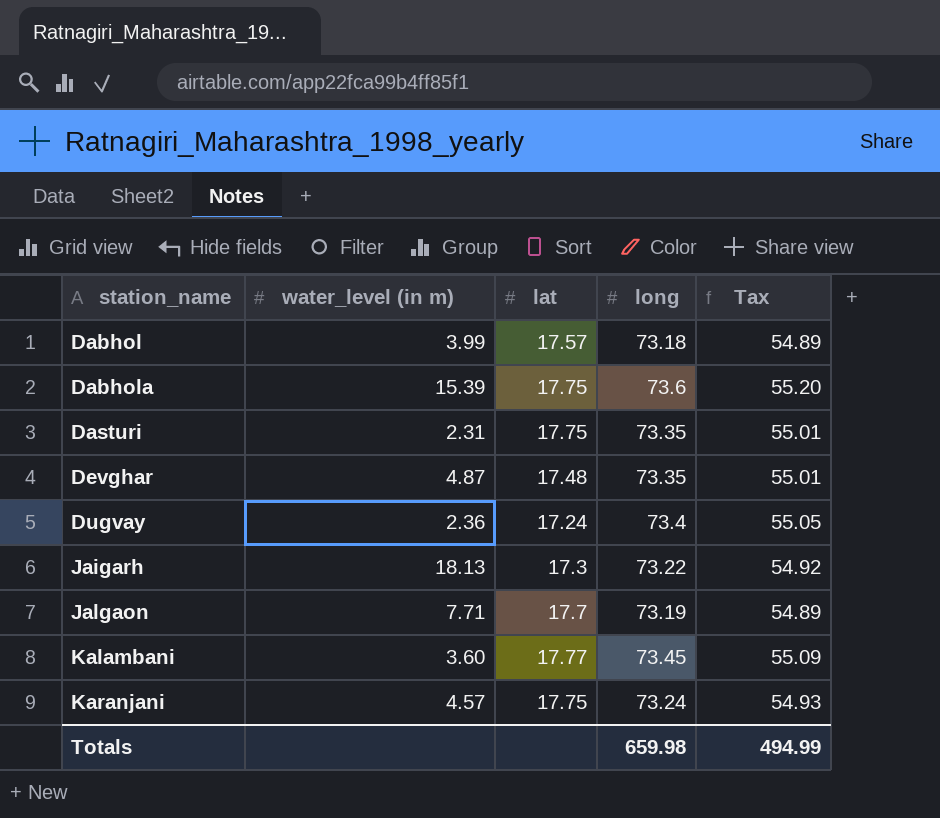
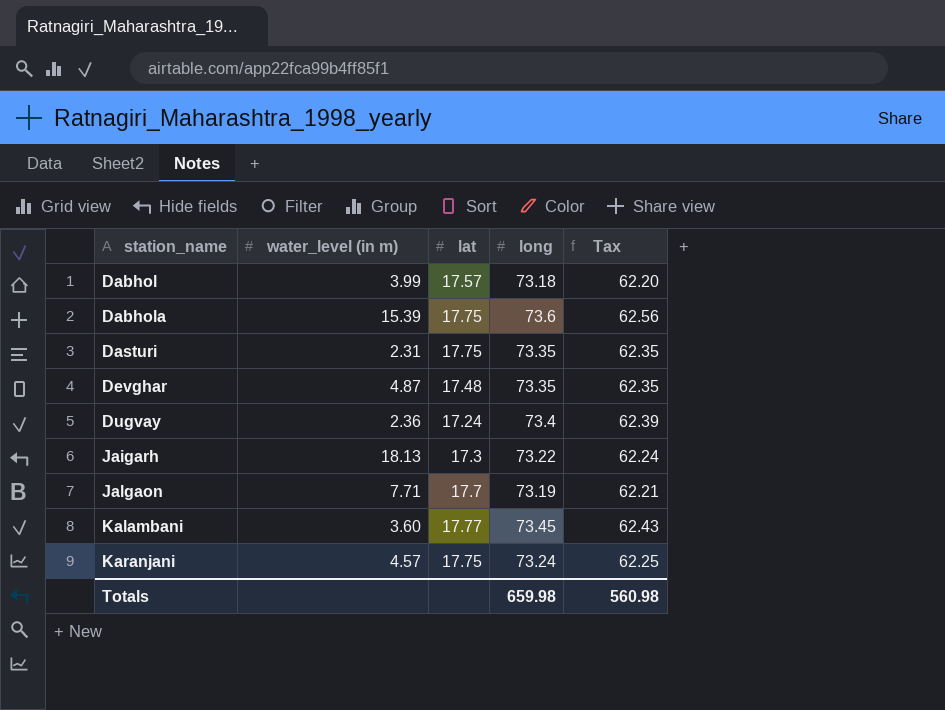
column Tax | formula: [long] * 0.75 -> [long] * 0.85
Totals | Tax: 494.99 -> 560.98

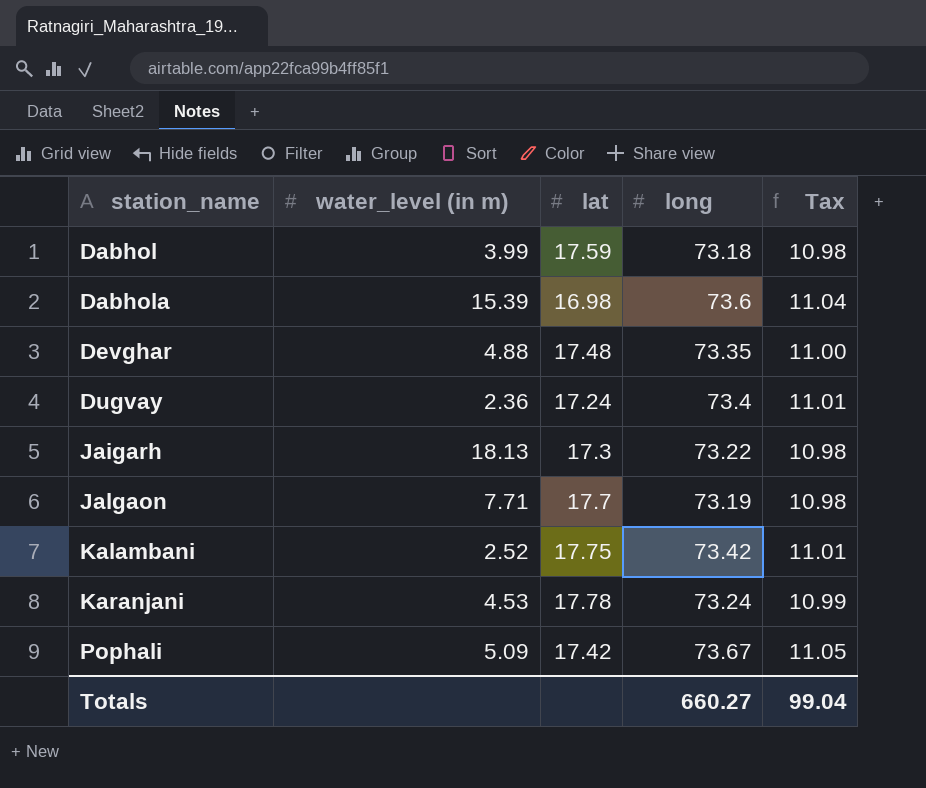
column Tax | formula: [long] * 0.85 -> [long] * 0.15
row Dasturi: 2.31 | 17.75 | 73.35 | 62.35 -> none
Dabhol | lat: 17.57 -> 17.59
Dabhola | lat: 17.75 -> 16.98
Devghar | water_level (in m): 4.87 -> 4.88
Kalambani | water_level (in m): 3.60 -> 2.52
Kalambani | lat: 17.77 -> 17.75
Kalambani | long: 73.45 -> 73.42
Karanjani | water_level (in m): 4.57 -> 4.53
Karanjani | lat: 17.75 -> 17.78
row Pophali: none -> 5.09 | 17.42 | 73.67 | 11.05
Totals | long: 659.98 -> 660.27
Totals | Tax: 560.98 -> 99.04

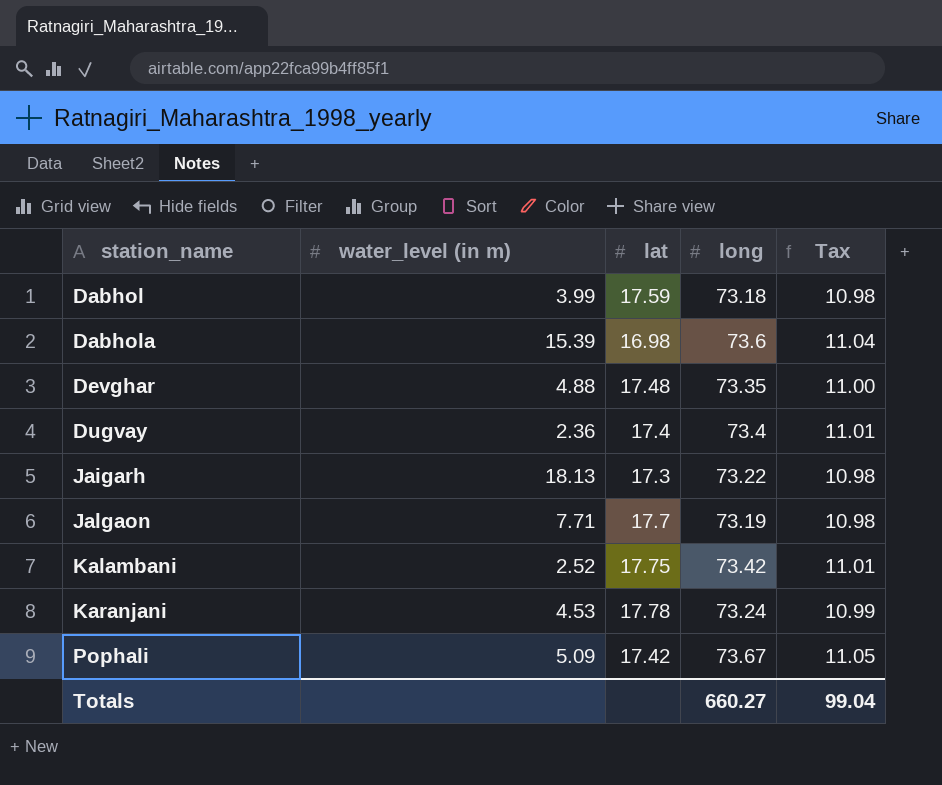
Dugvay | lat: 17.24 -> 17.4

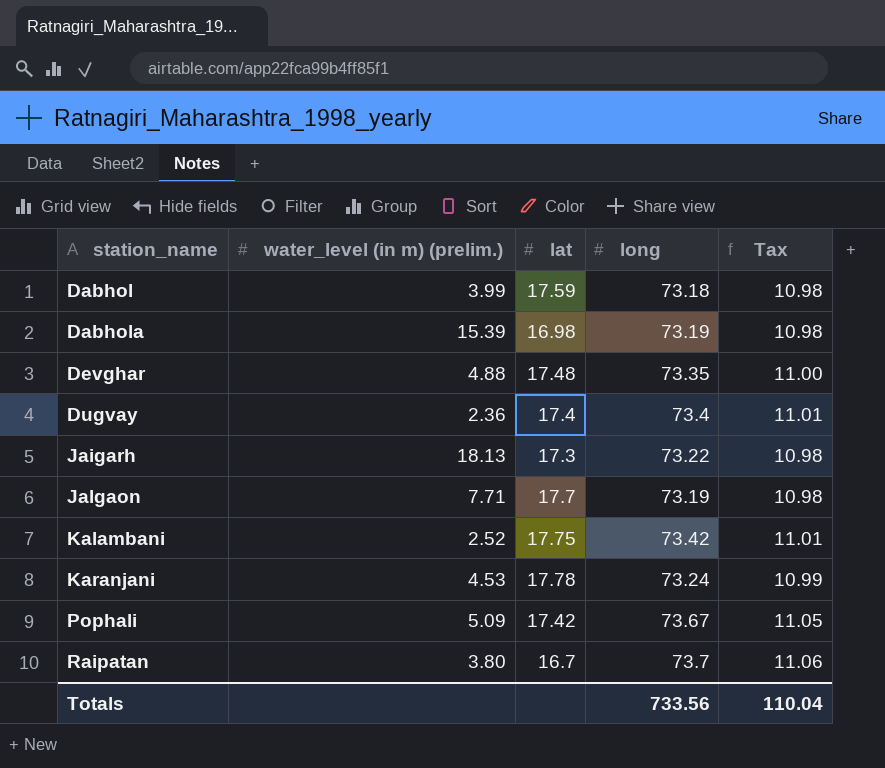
column name: water_level (in m) -> water_level (in m) (prelim.)
Dabhola | long: 73.6 -> 73.19
Dabhola | Tax: 11.04 -> 10.98
row Raipatan: none -> 3.80 | 16.7 | 73.7 | 11.06
Totals | long: 660.27 -> 733.56
Totals | Tax: 99.04 -> 110.04

